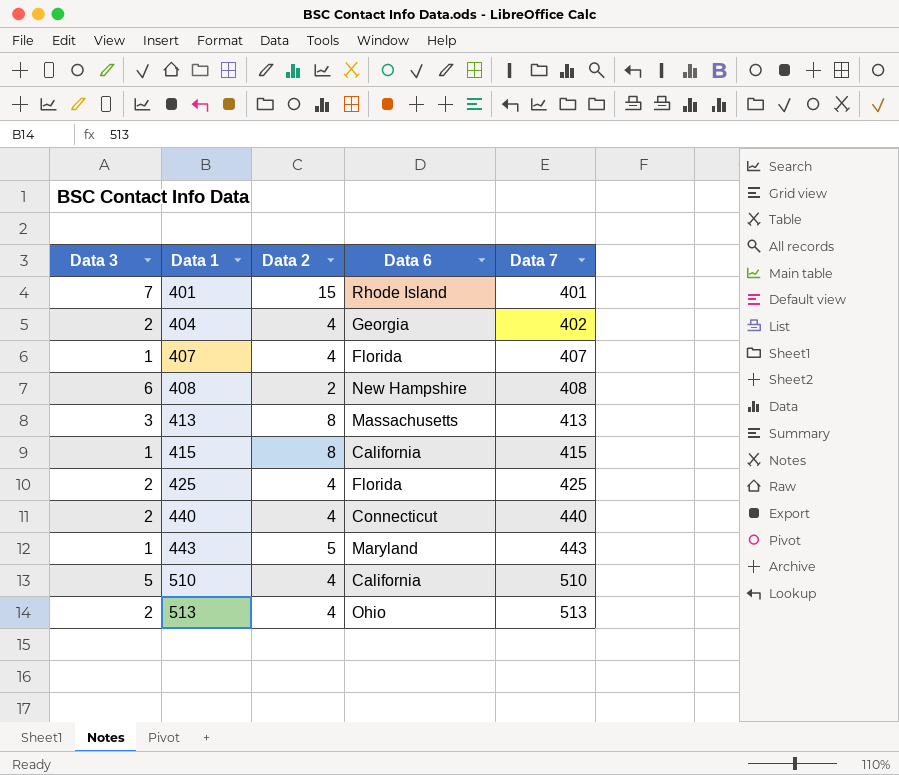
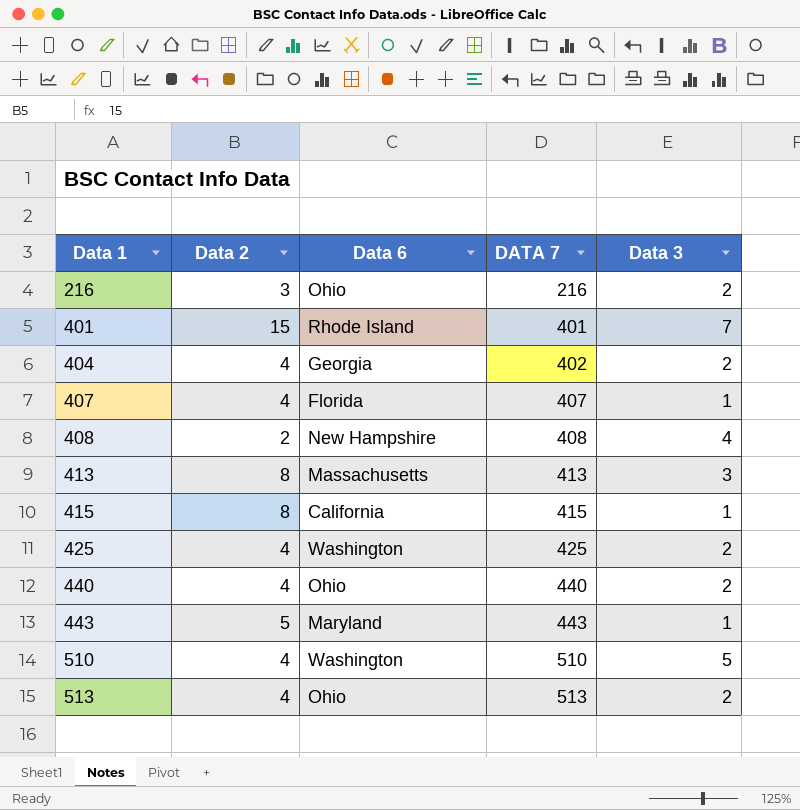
column name: Data 7 -> DATA 7
column Data 3 | position: 1 -> 5
row 216: none -> 3 | Ohio | 216 | 2
408 | Data 3: 6 -> 4
425 | Data 6: Florida -> Washington
440 | Data 6: Connecticut -> Ohio
510 | Data 6: California -> Washington

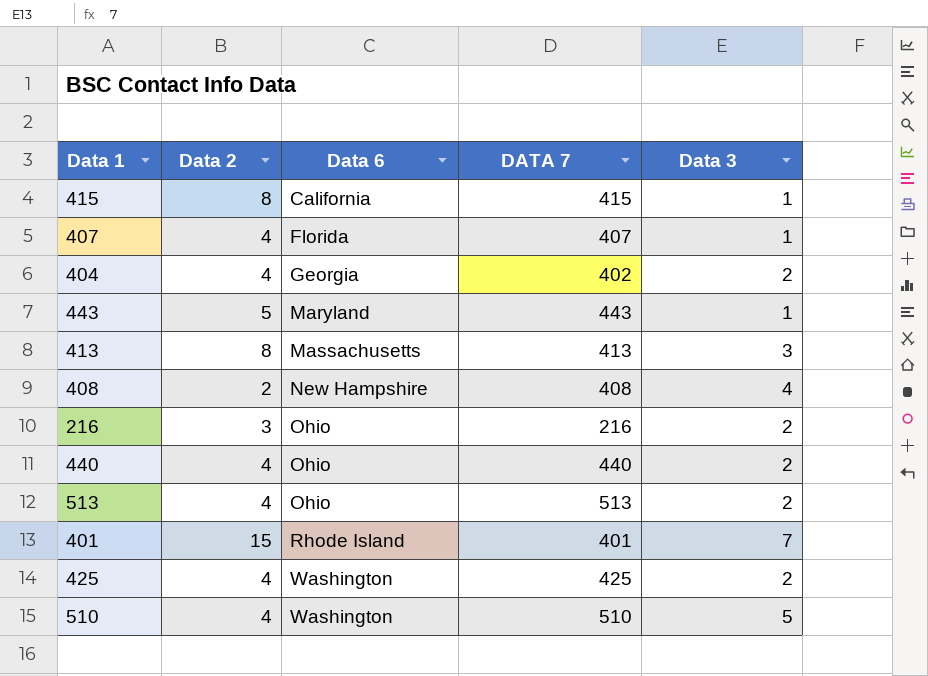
row order: Data 1 ascending -> Data 6 ascending

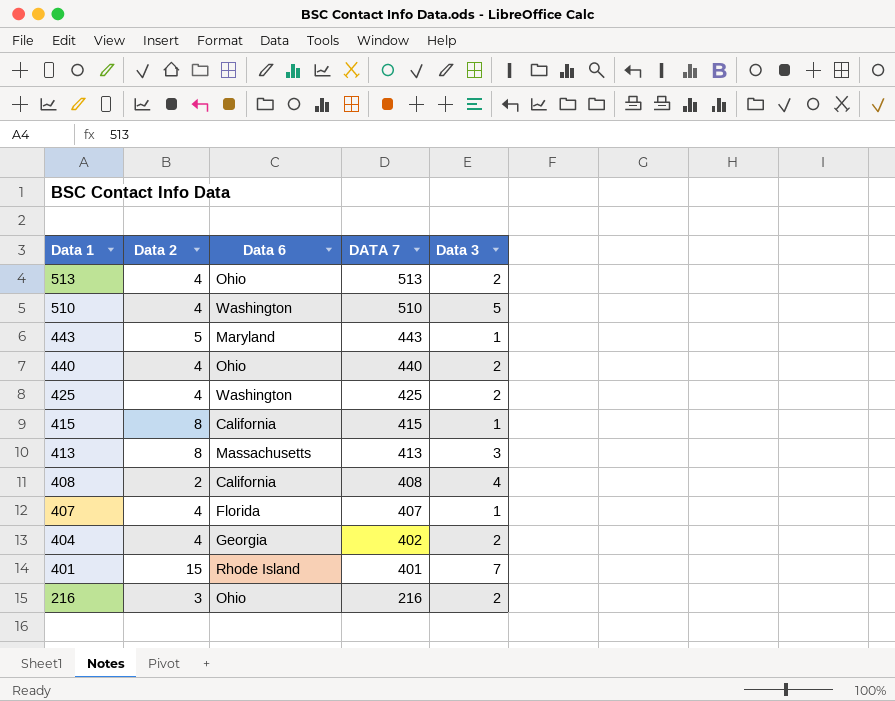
row order: Data 6 ascending -> Data 1 descending
408 | Data 6: New Hampshire -> California

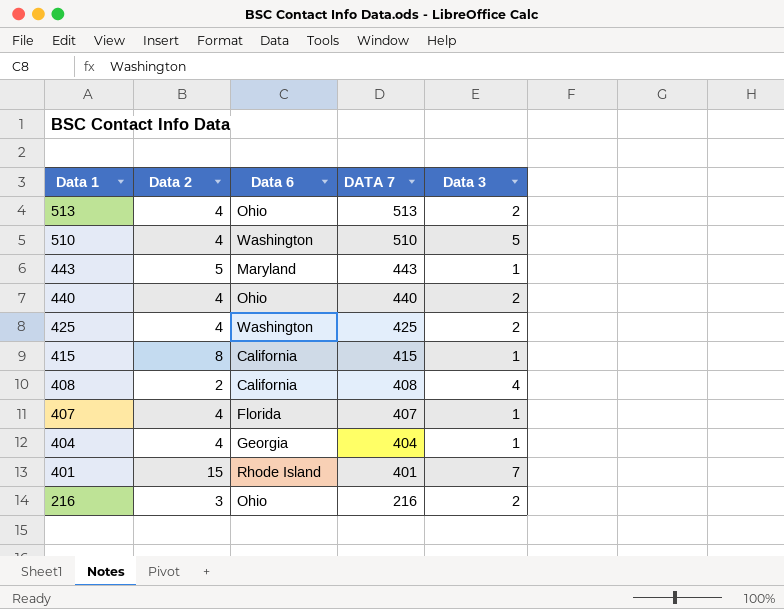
row 413: 8 | Massachusetts | 413 | 3 -> none
404 | DATA 7: 402 -> 404
404 | Data 3: 2 -> 1

